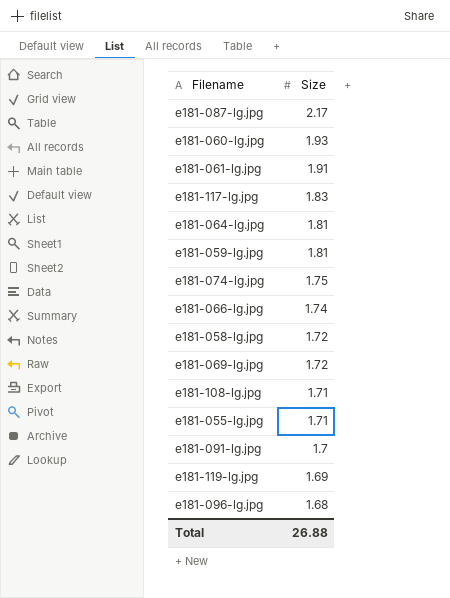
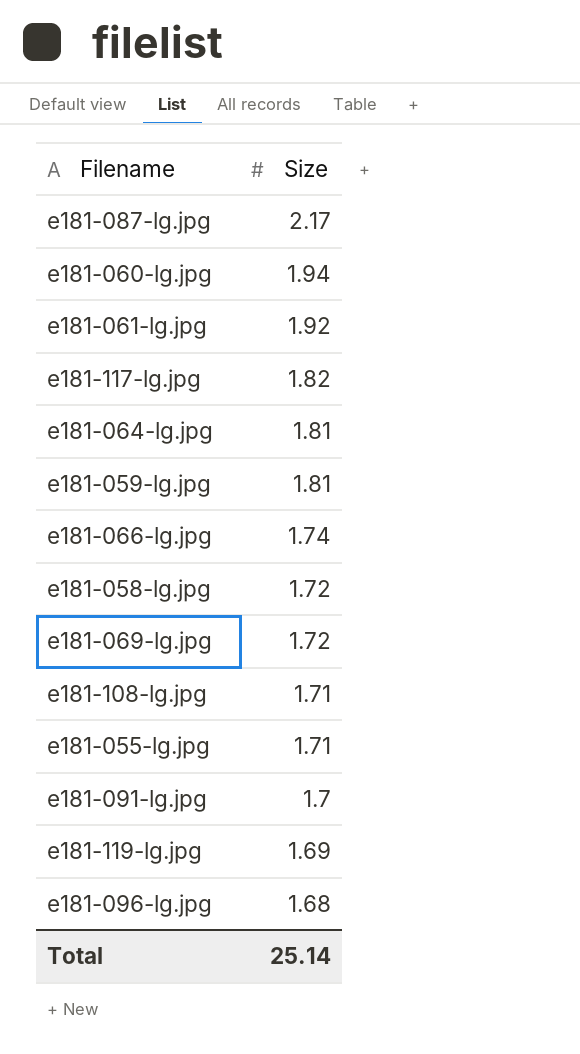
row e181-074-lg.jpg: 1.75 -> none
e181-060-lg.jpg | Size: 1.93 -> 1.94
e181-061-lg.jpg | Size: 1.91 -> 1.92
e181-117-lg.jpg | Size: 1.83 -> 1.82
Total | Size: 26.88 -> 25.14

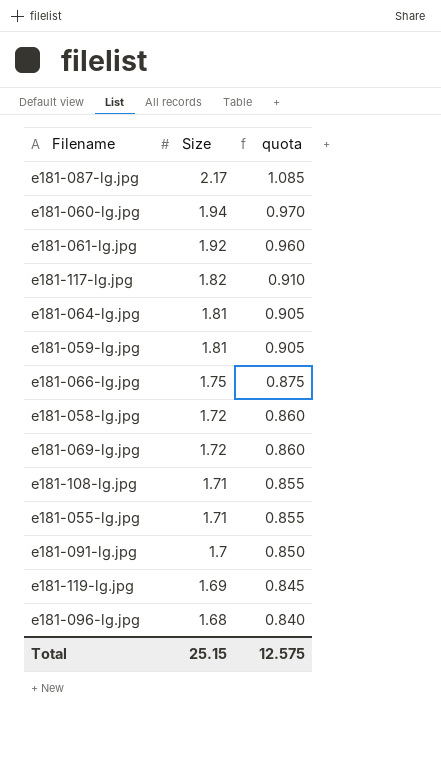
column quota | formula: none -> [Size] * 0.5
e181-066-lg.jpg | Size: 1.74 -> 1.75
Total | Size: 25.14 -> 25.15

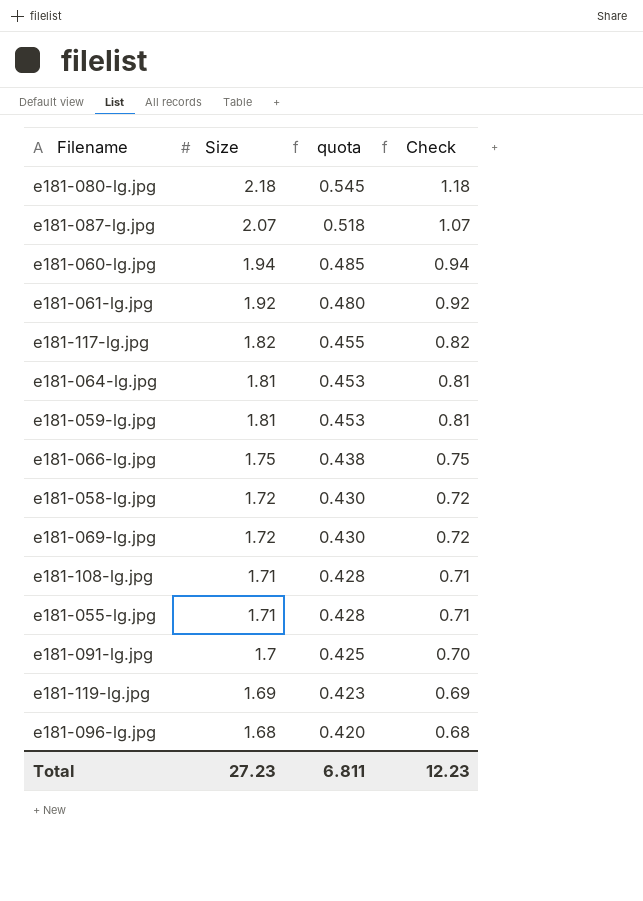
column quota | formula: [Size] * 0.5 -> [Size] * 0.25
column Check | formula: none -> [Size] - 1
row e181-080-lg.jpg: none -> 2.18 | 0.545 | 1.18
e181-087-lg.jpg | Size: 2.17 -> 2.07
Total | Size: 25.15 -> 27.23
Total | quota: 12.575 -> 6.811

